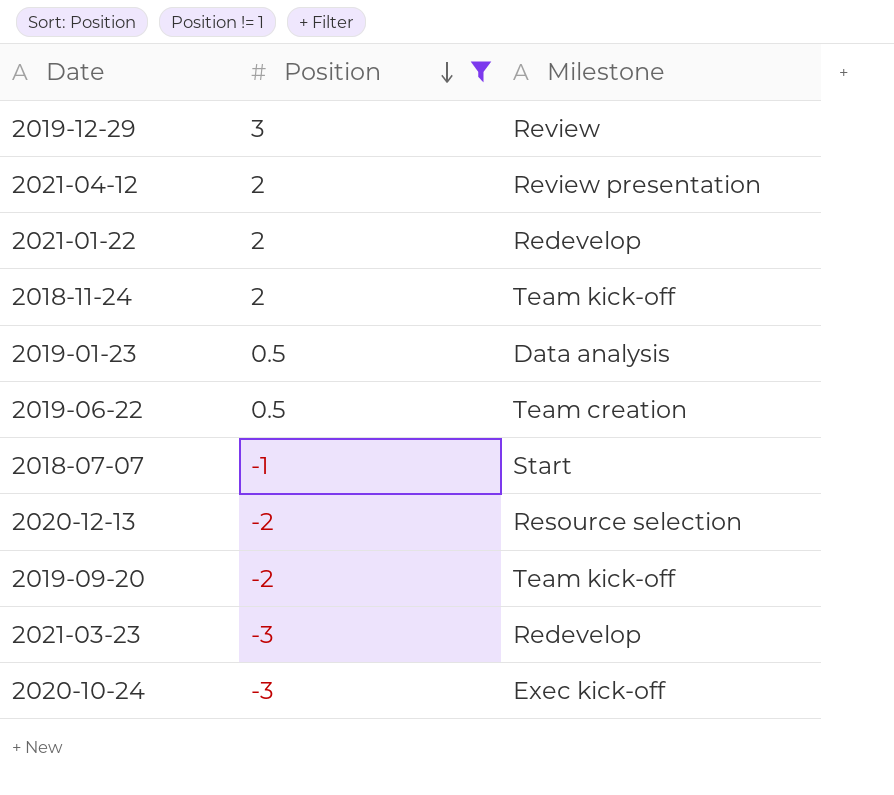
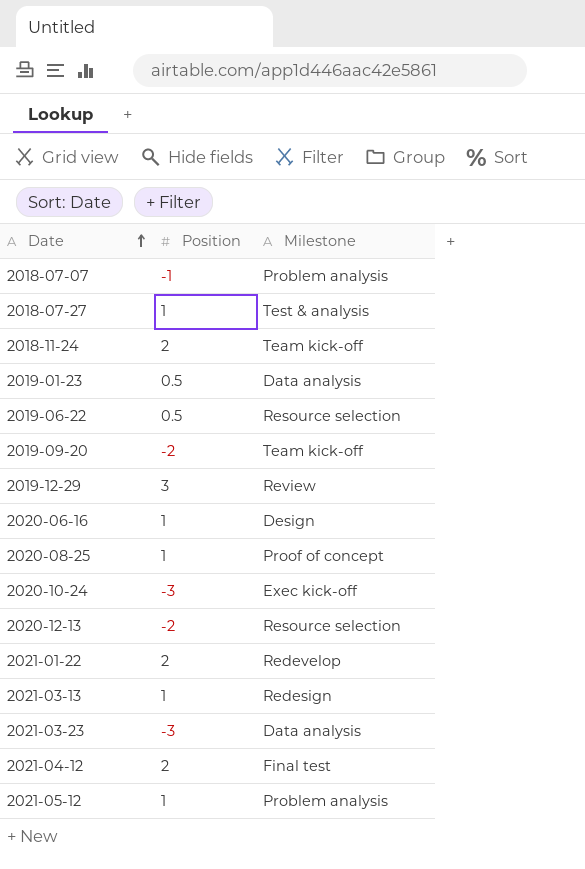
filter: Position != 1 -> none
row order: Position descending -> Date ascending
2018-07-07 | Milestone: Start -> Problem analysis
2019-06-22 | Milestone: Team creation -> Resource selection
2021-03-23 | Milestone: Redevelop -> Data analysis
2021-04-12 | Milestone: Review presentation -> Final test

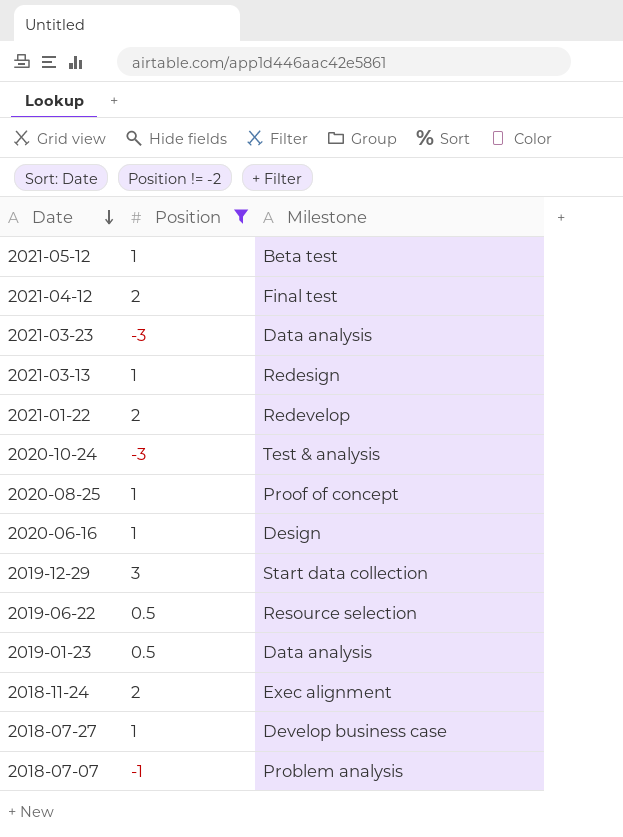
filter: none -> Position != -2
row order: Date ascending -> Date descending
2021-05-12 | Milestone: Problem analysis -> Beta test
2020-10-24 | Milestone: Exec kick-off -> Test & analysis
2019-12-29 | Milestone: Review -> Start data collection
2018-11-24 | Milestone: Team kick-off -> Exec alignment
2018-07-27 | Milestone: Test & analysis -> Develop business case

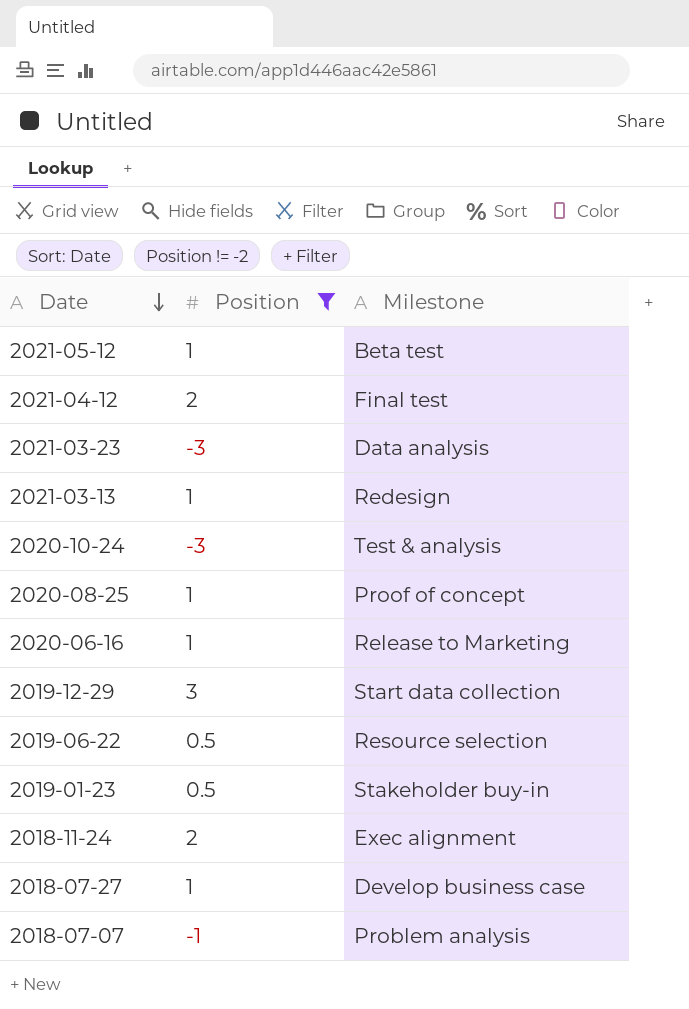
row 2021-01-22: 2 | Redevelop -> none
2020-06-16 | Milestone: Design -> Release to Marketing
2019-01-23 | Milestone: Data analysis -> Stakeholder buy-in

